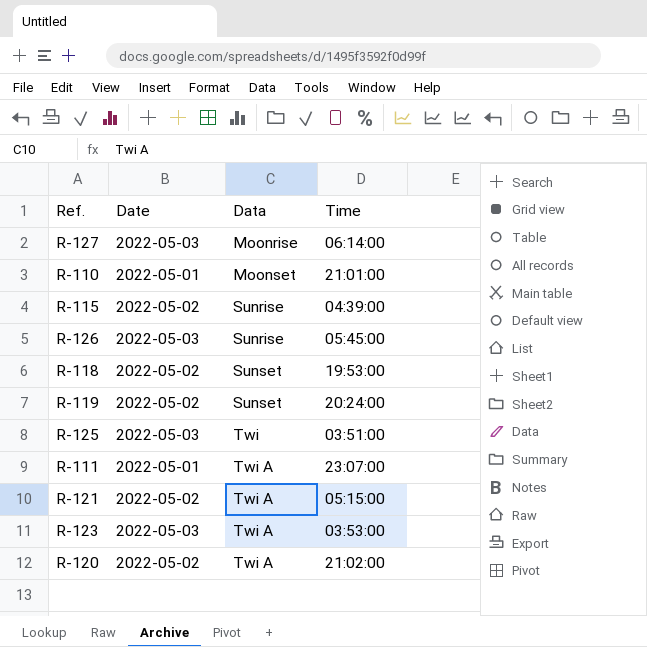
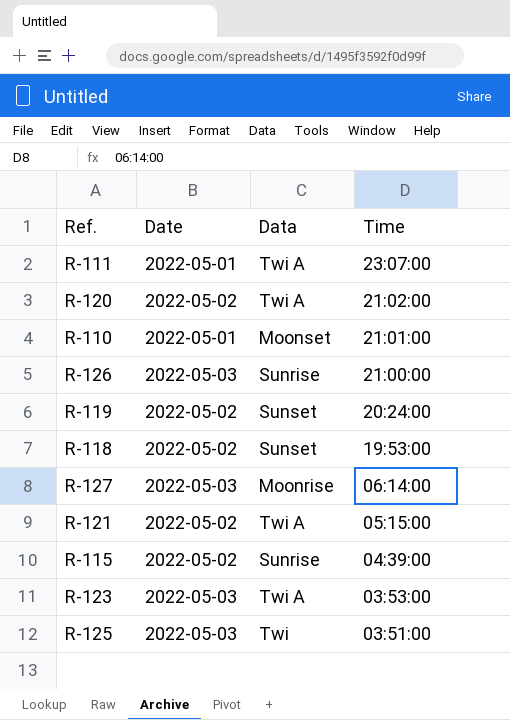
row order: Data ascending -> Time descending
R-126 | Time: 05:45:00 -> 21:00:00

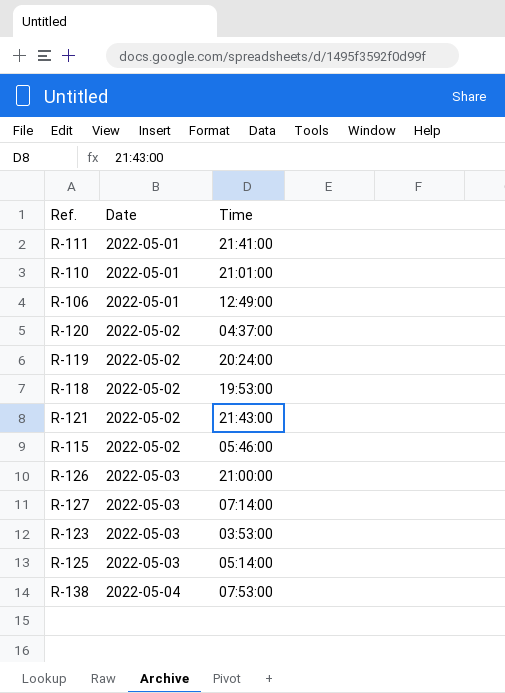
row order: Time descending -> Date ascending
column Data | position: 3 -> none
R-111 | Time: 23:07:00 -> 21:41:00
row R-106: none -> 2022-05-01 | 12:49:00
R-120 | Time: 21:02:00 -> 04:37:00
R-121 | Time: 05:15:00 -> 21:43:00
R-115 | Time: 04:39:00 -> 05:46:00
R-127 | Time: 06:14:00 -> 07:14:00
R-125 | Time: 03:51:00 -> 05:14:00
row R-138: none -> 2022-05-04 | 07:53:00

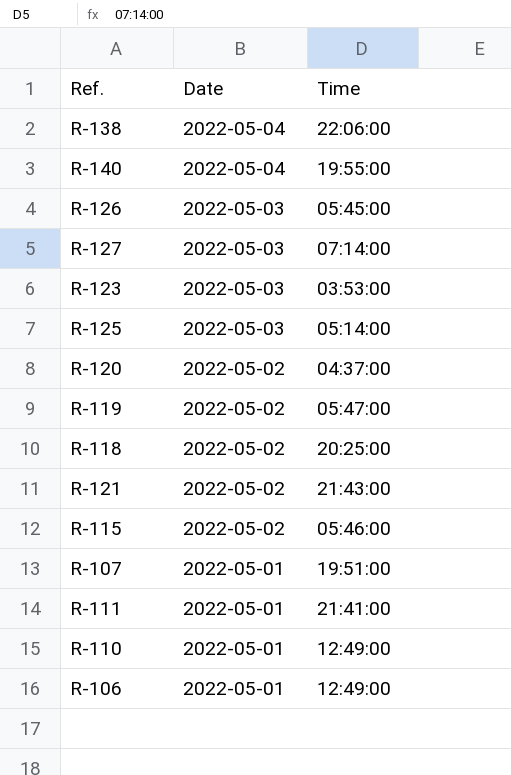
row order: Date ascending -> Date descending
R-138 | Time: 07:53:00 -> 22:06:00
row R-140: none -> 2022-05-04 | 19:55:00
R-126 | Time: 21:00:00 -> 05:45:00
R-119 | Time: 20:24:00 -> 05:47:00
R-118 | Time: 19:53:00 -> 20:25:00
row R-107: none -> 2022-05-01 | 19:51:00
R-110 | Time: 21:01:00 -> 12:49:00

